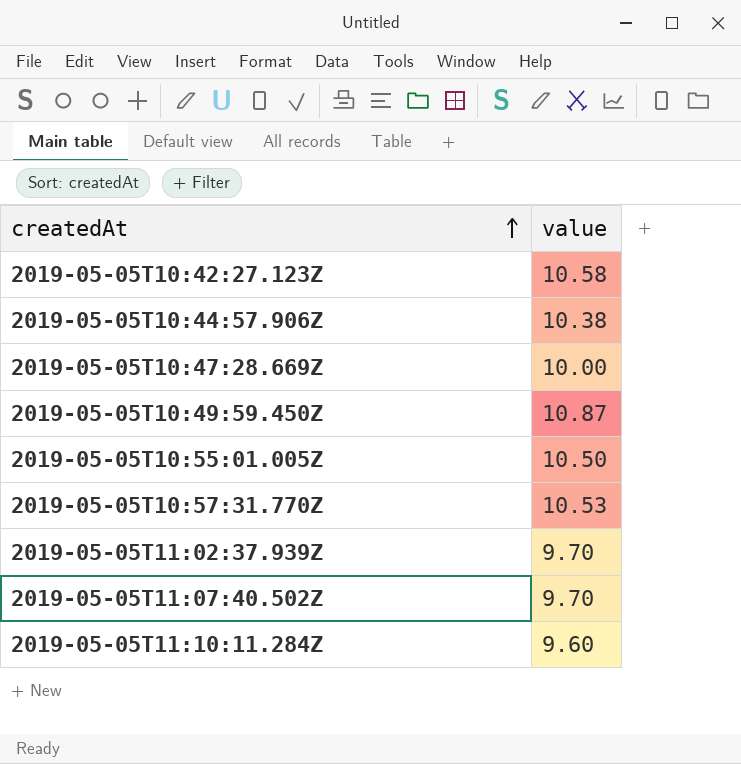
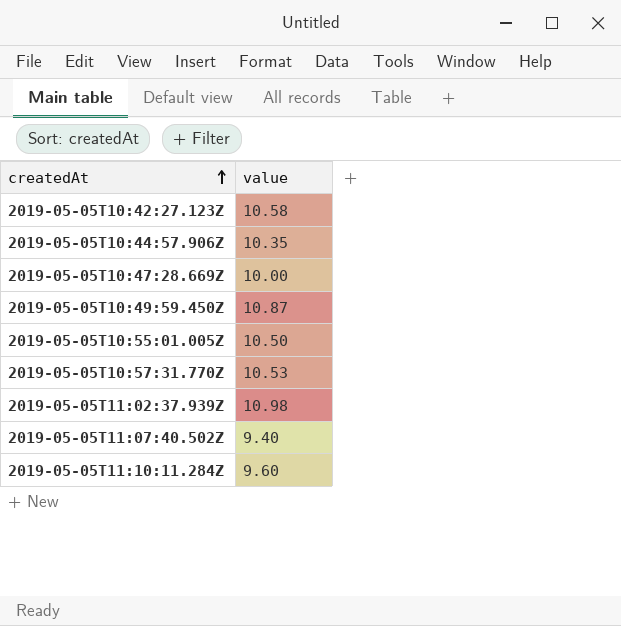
2019-05-05T10:44:57.906Z | value: 10.38 -> 10.35
2019-05-05T11:02:37.939Z | value: 9.70 -> 10.98
2019-05-05T11:07:40.502Z | value: 9.70 -> 9.40

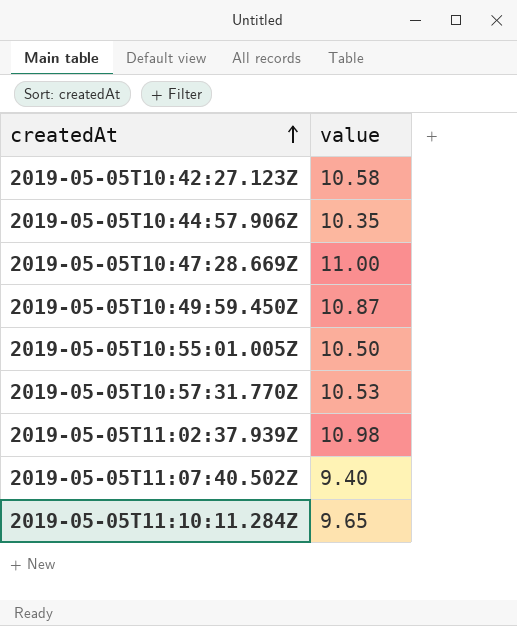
2019-05-05T10:47:28.669Z | value: 10.00 -> 11.00
2019-05-05T11:10:11.284Z | value: 9.60 -> 9.65

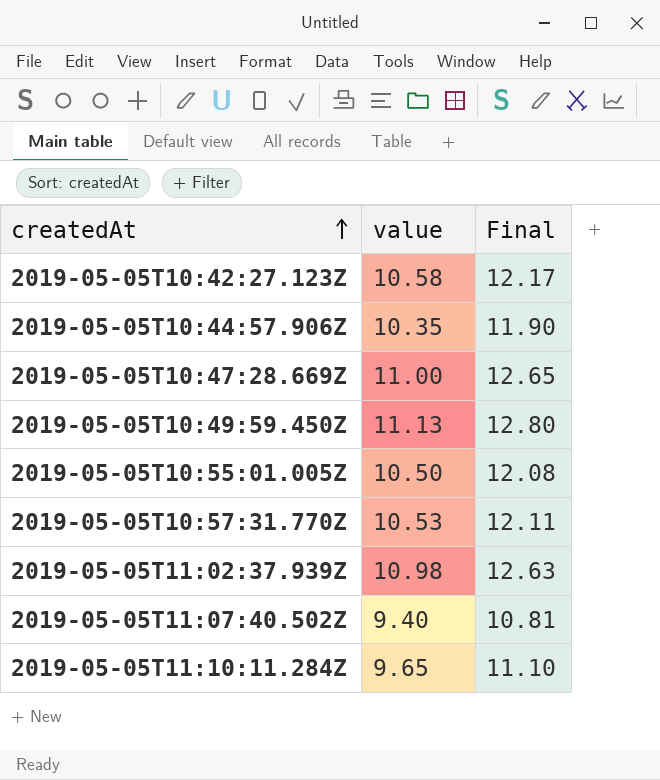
column Final | formula: none -> [value] * 1.15
2019-05-05T10:49:59.450Z | value: 10.87 -> 11.13

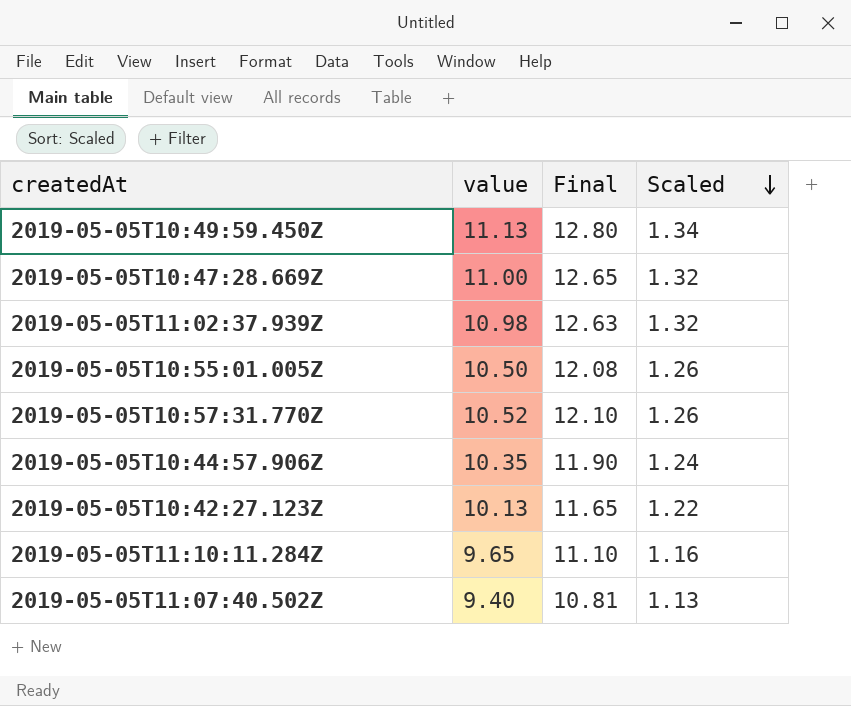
row order: createdAt ascending -> Scaled descending
column Scaled | formula: none -> [value] * 0.12
2019-05-05T10:57:31.770Z | value: 10.53 -> 10.52
2019-05-05T10:57:31.770Z | Final: 12.11 -> 12.10
2019-05-05T10:42:27.123Z | value: 10.58 -> 10.13
2019-05-05T10:42:27.123Z | Final: 12.17 -> 11.65

